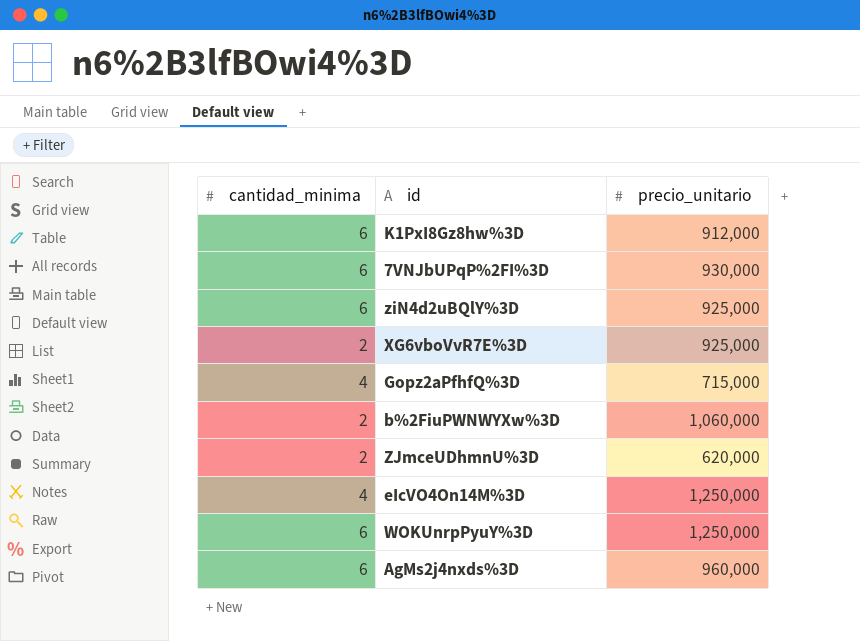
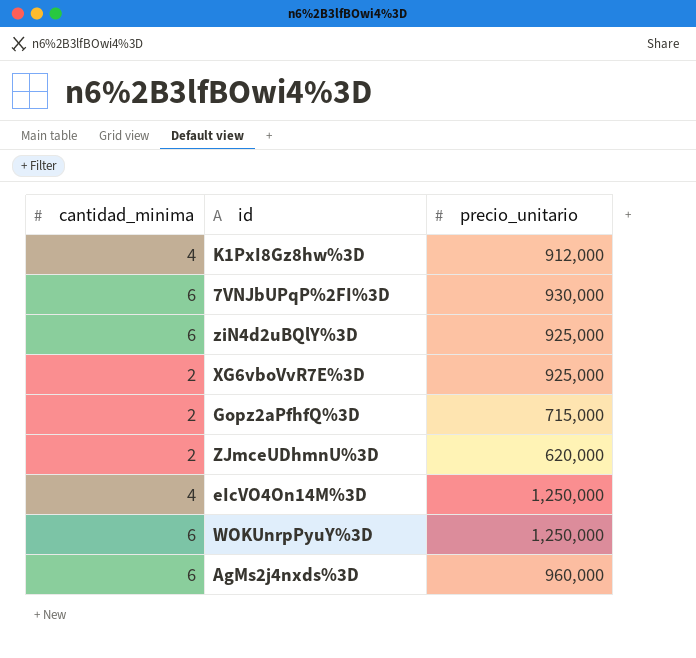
row b%2FiuPWNWYXw%3D: 2 | 1,060,000 -> none
K1PxI8Gz8hw%3D | cantidad_minima: 6 -> 4
Gopz2aPfhfQ%3D | cantidad_minima: 4 -> 2

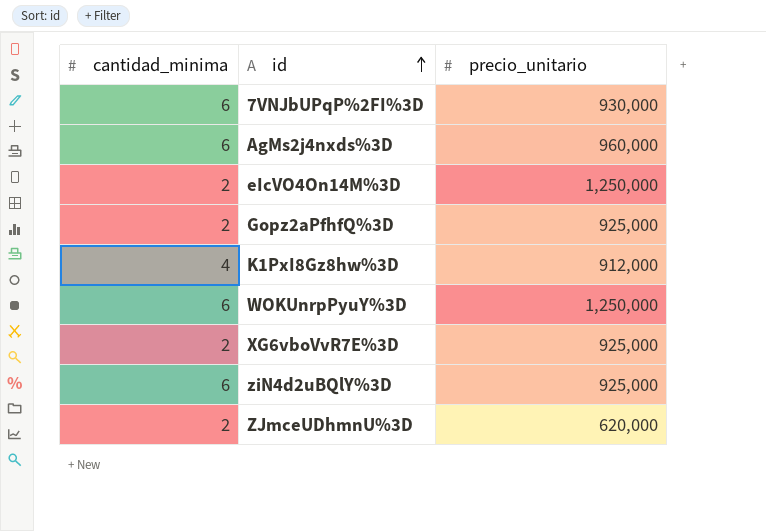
row order: none -> id ascending
eIcVO4On14M%3D | cantidad_minima: 4 -> 2
Gopz2aPfhfQ%3D | precio_unitario: 715,000 -> 925,000

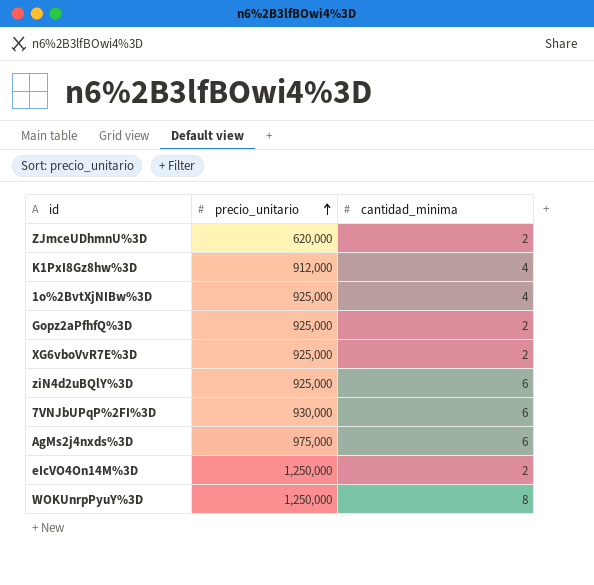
row order: id ascending -> precio_unitario ascending
column cantidad_minima | position: 1 -> 3
row 1o%2BvtXjNIBw%3D: none -> 925,000 | 4
AgMs2j4nxds%3D | precio_unitario: 960,000 -> 975,000
WOKUnrpPyuY%3D | cantidad_minima: 6 -> 8

